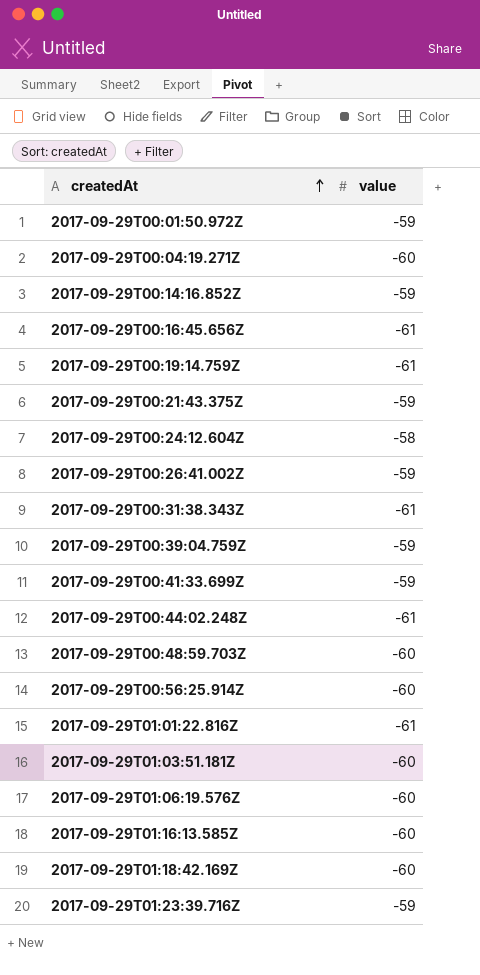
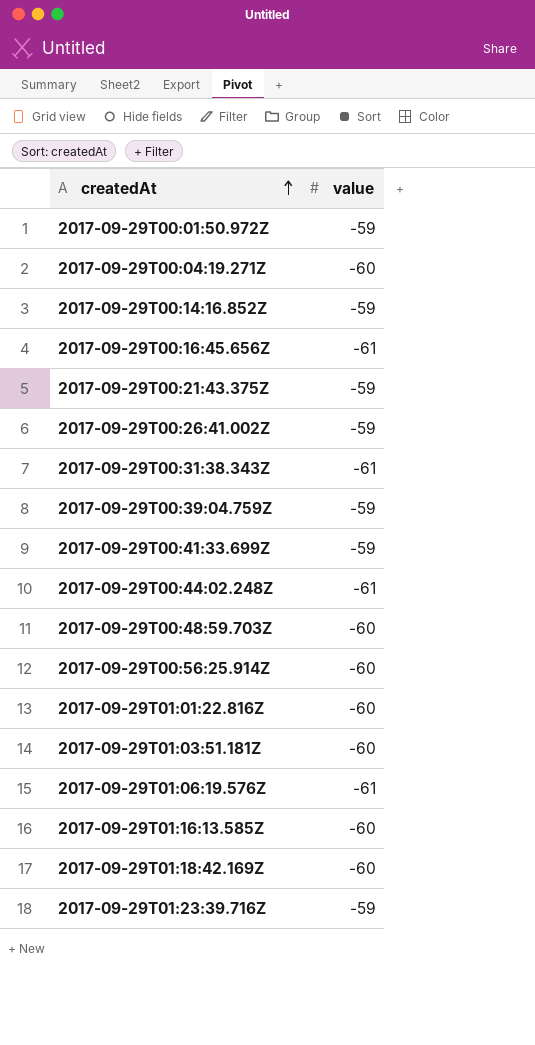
row 2017-09-29T00:19:14.759Z: -61 -> none
row 2017-09-29T00:24:12.604Z: -58 -> none
2017-09-29T01:01:22.816Z | value: -61 -> -60
2017-09-29T01:06:19.576Z | value: -60 -> -61

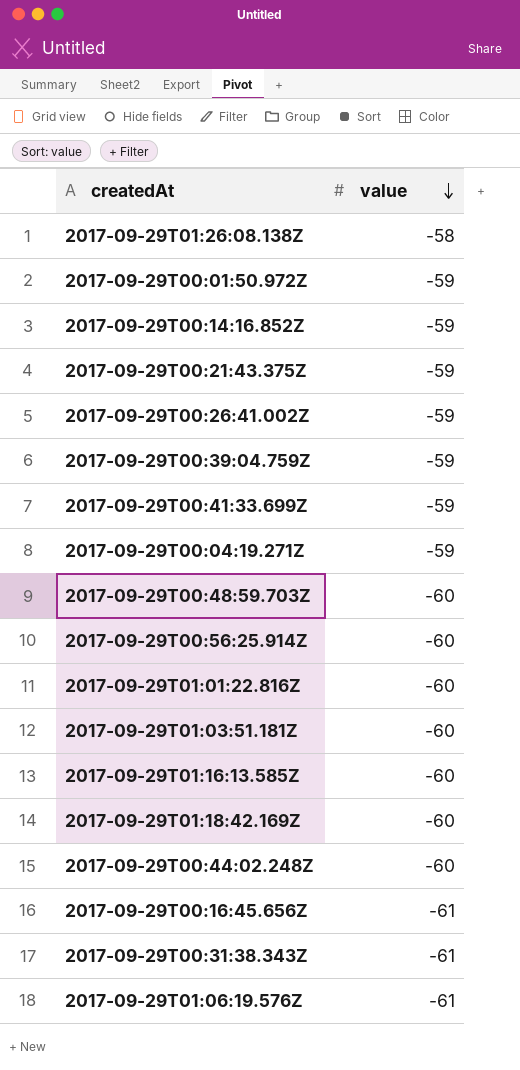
row order: createdAt ascending -> value descending
row 2017-09-29T01:23:39.716Z: -59 -> none
row 2017-09-29T01:26:08.138Z: none -> -58
2017-09-29T00:04:19.271Z | value: -60 -> -59
2017-09-29T00:44:02.248Z | value: -61 -> -60

